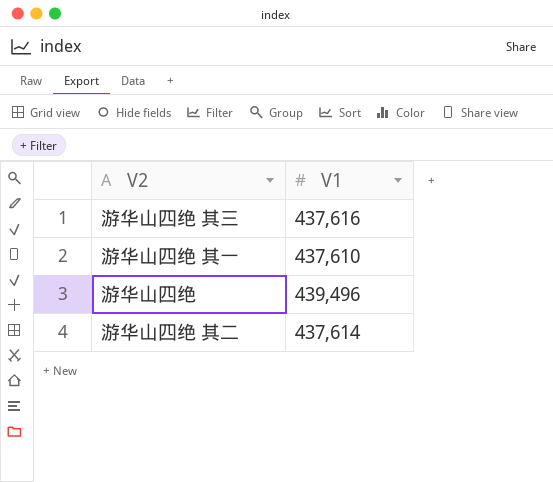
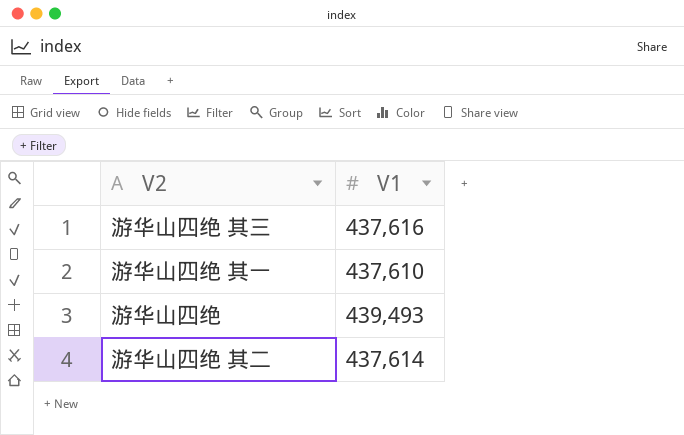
游华山四绝 | V1: 439,496 -> 439,493

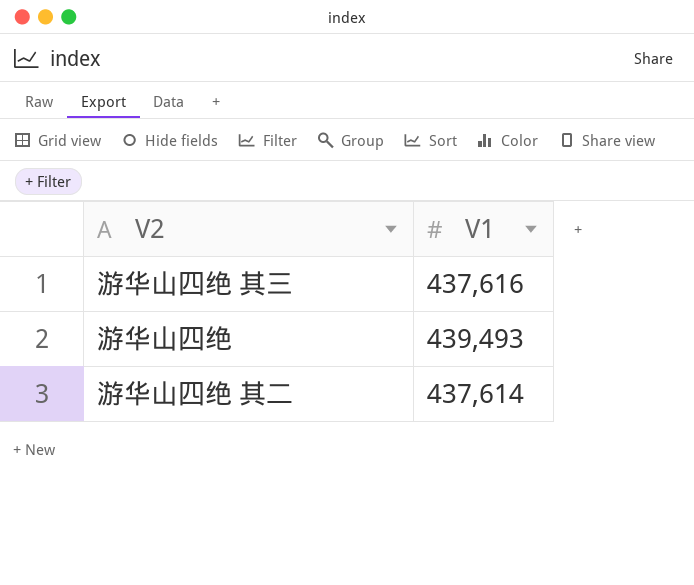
row 游华山四绝 其一: 437,610 -> none

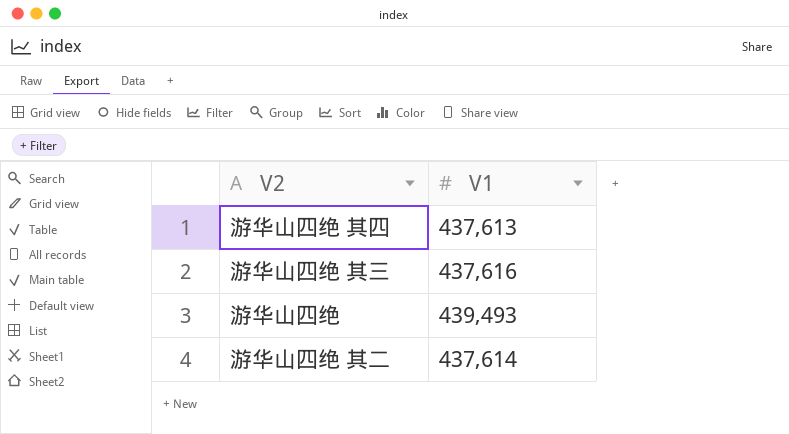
row 游华山四绝 其四: none -> 437,613

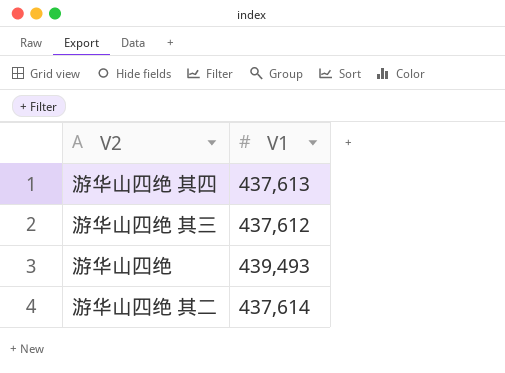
游华山四绝 其三 | V1: 437,616 -> 437,612

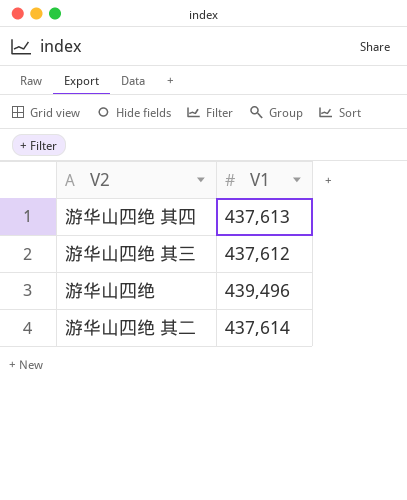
游华山四绝 | V1: 439,493 -> 439,496

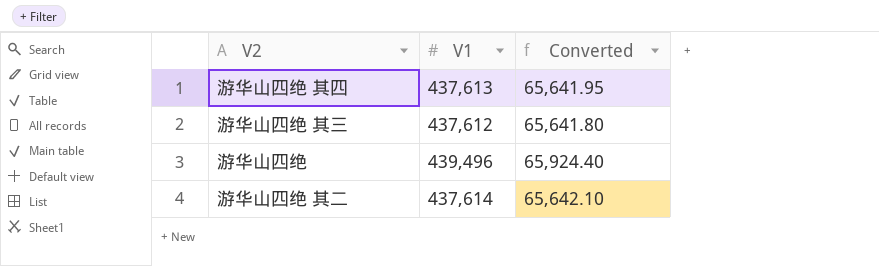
column Converted | formula: none -> [V1] * 0.15

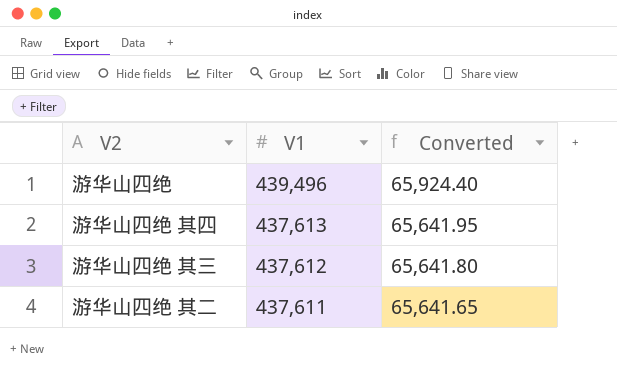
row order: none -> V1 descending
游华山四绝 其二 | V1: 437,614 -> 437,611
游华山四绝 其二 | Converted: 65,642.10 -> 65,641.65

